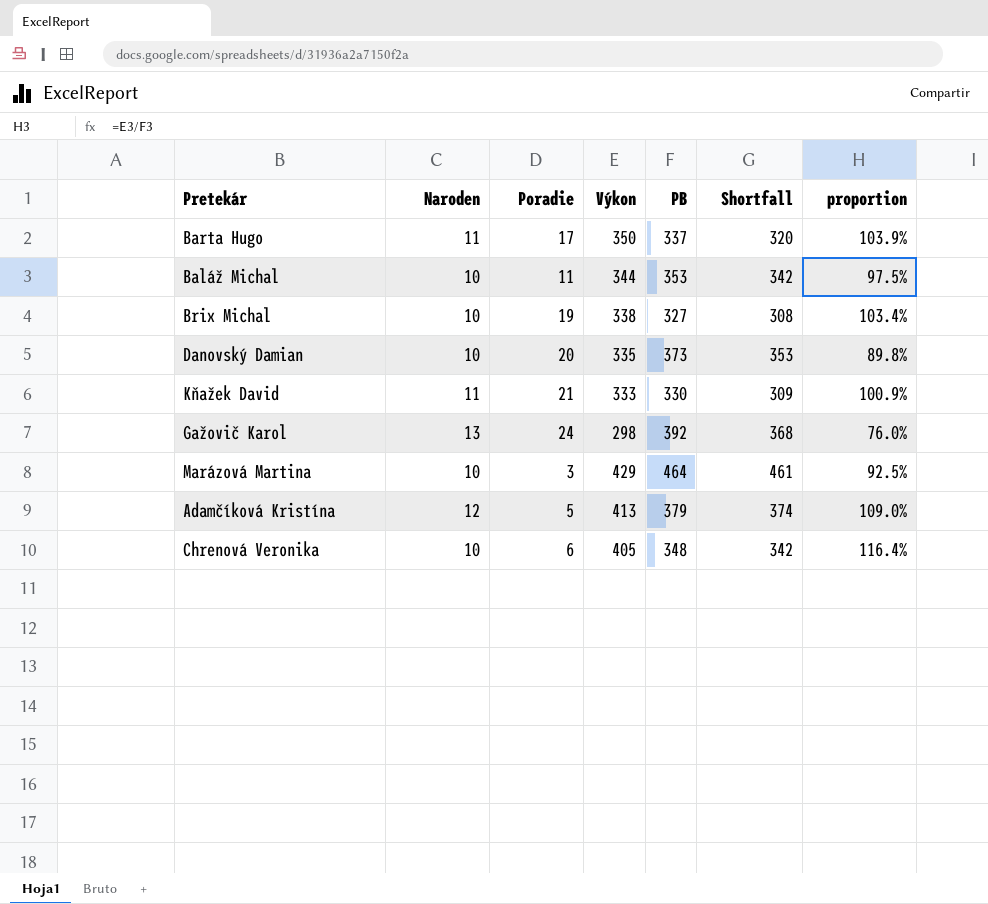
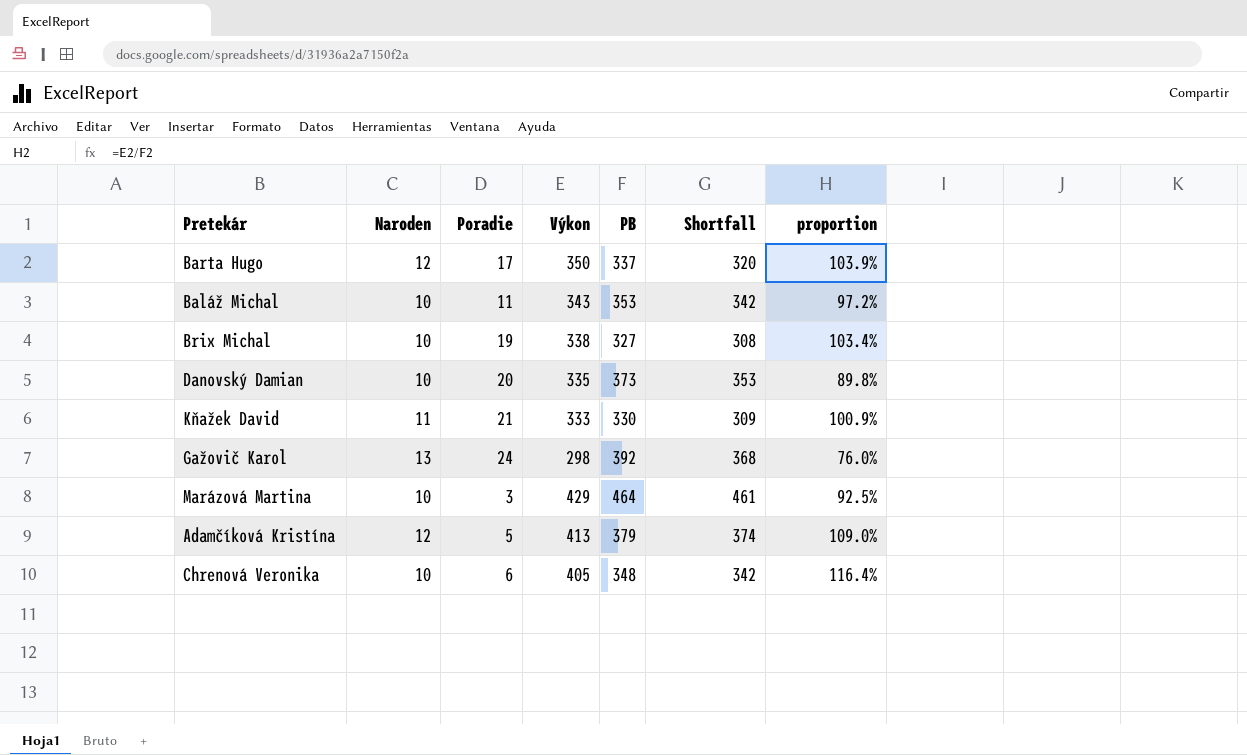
Barta Hugo | Naroden: 11 -> 12
Baláž Michal | Výkon: 344 -> 343
Baláž Michal | proportion: 97.5% -> 97.2%

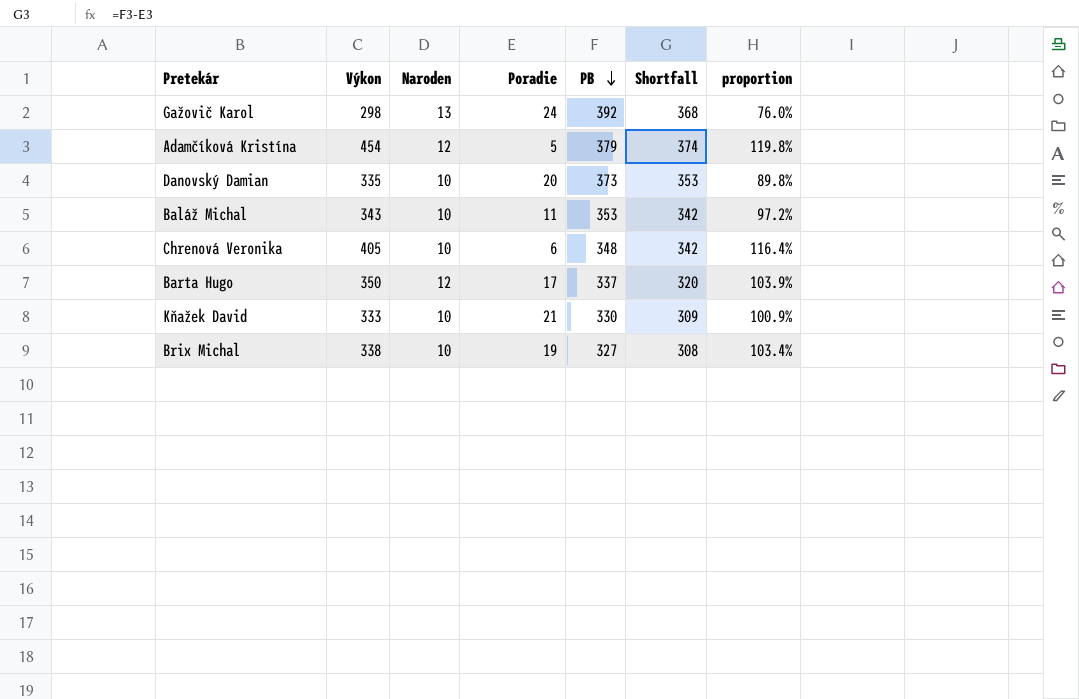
row order: none -> PB descending
column Výkon | position: 4 -> 2
row Marázová Martina: 10 | 3 | 429 | 464 | 461 | 92.5% -> none
Adamčíková Kristína | Výkon: 413 -> 454
Adamčíková Kristína | proportion: 109.0% -> 119.8%
Kňažek David | Naroden: 11 -> 10

